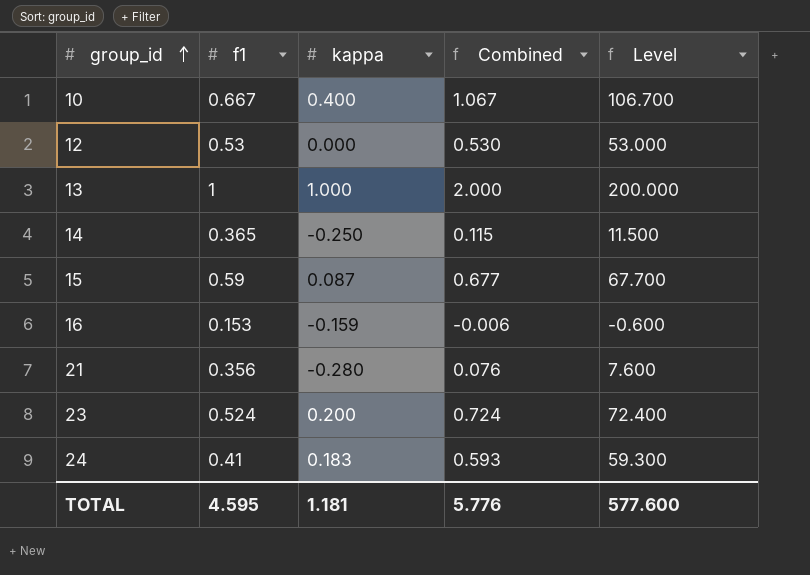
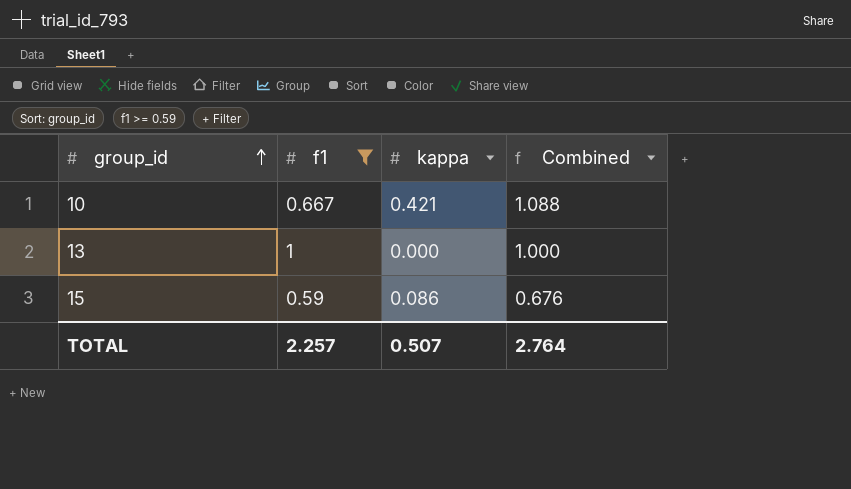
filter: none -> f1 >= 0.59
column Level | formula: [Combined] * 100 -> none
10 | kappa: 0.400 -> 0.421
10 | Combined: 1.067 -> 1.088
13 | kappa: 1.000 -> 0.000
13 | Combined: 2.000 -> 1.000
15 | kappa: 0.087 -> 0.086
15 | Combined: 0.677 -> 0.676
TOTAL | f1: 4.595 -> 2.257
TOTAL | kappa: 1.181 -> 0.507
TOTAL | Combined: 5.776 -> 2.764

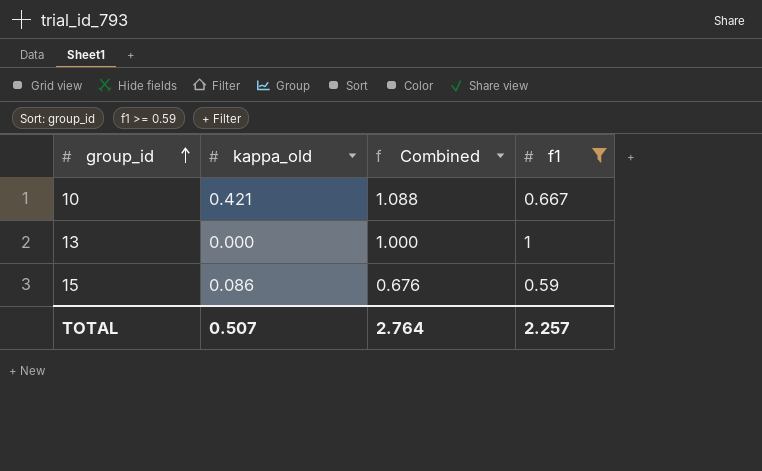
column name: kappa -> kappa_old
column f1 | position: 2 -> 4

